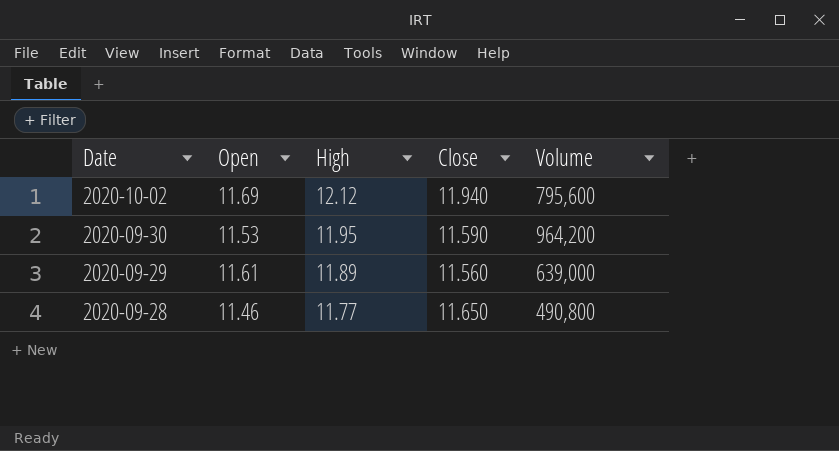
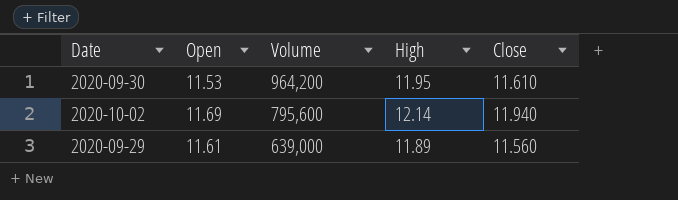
row order: Date descending -> Volume descending
column Volume | position: 5 -> 3
row 2020-09-28: 11.46 | 11.77 | 11.650 | 490,800 -> none
2020-09-30 | Close: 11.590 -> 11.610
2020-10-02 | High: 12.12 -> 12.14

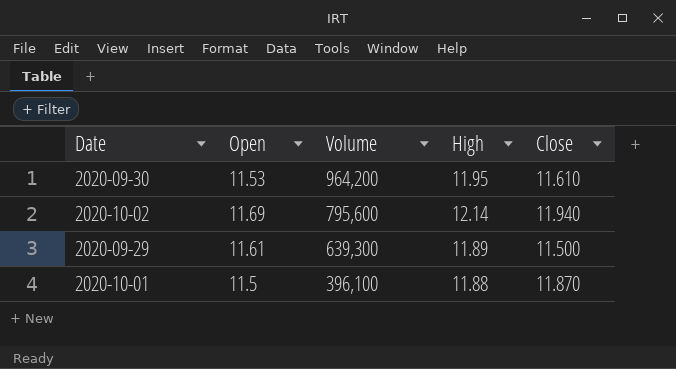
2020-09-29 | Volume: 639,000 -> 639,300
2020-09-29 | Close: 11.560 -> 11.500
row 2020-10-01: none -> 11.5 | 396,100 | 11.88 | 11.870

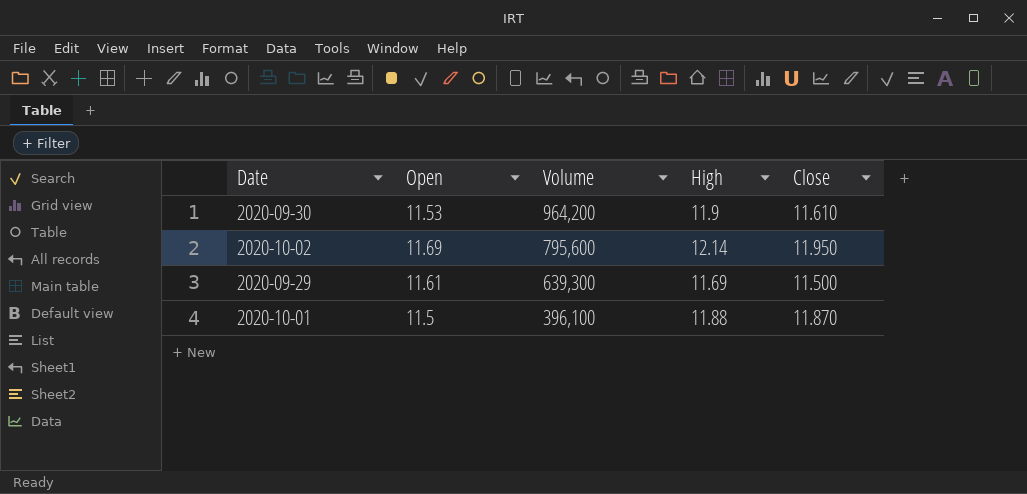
2020-09-30 | High: 11.95 -> 11.9
2020-10-02 | Close: 11.940 -> 11.950
2020-09-29 | High: 11.89 -> 11.69

